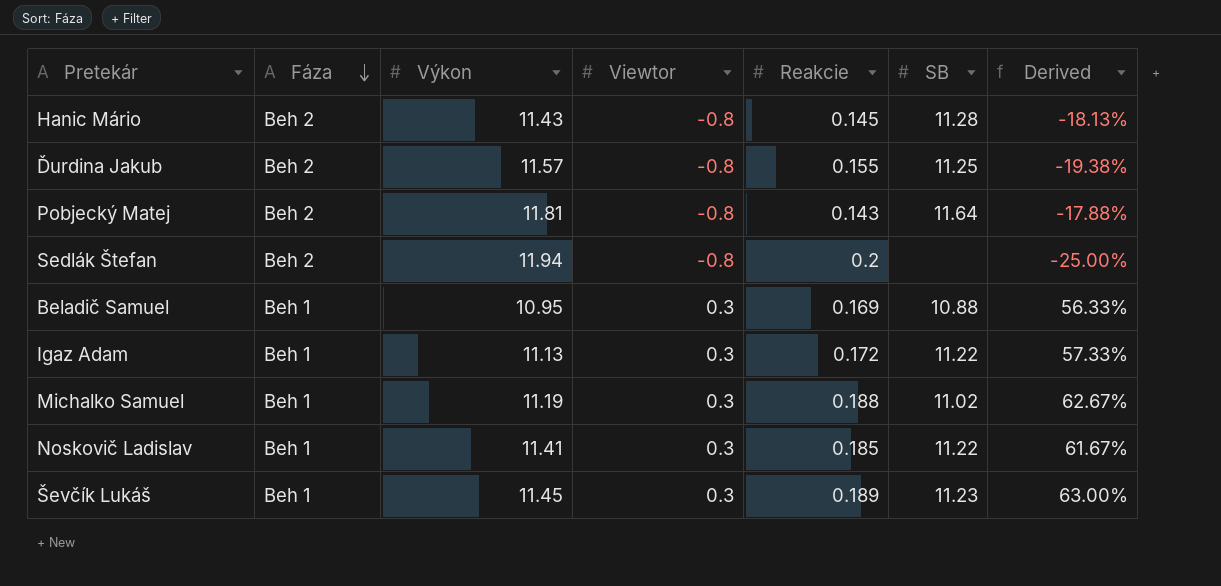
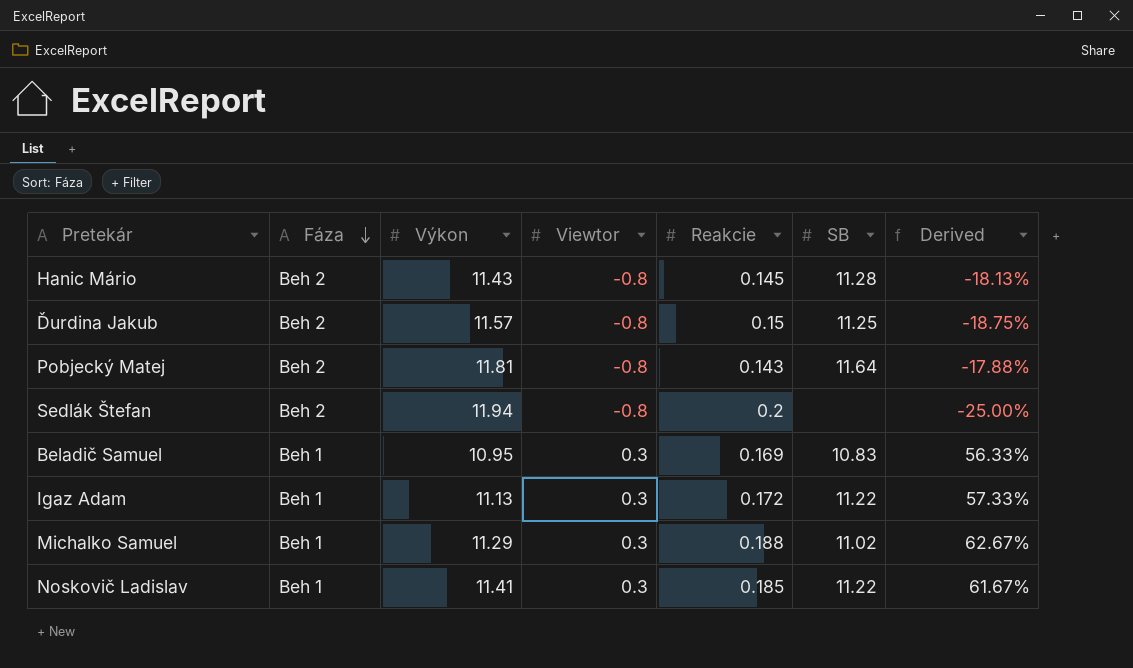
row Ševčík Lukáš: Beh 1 | 11.45 | 0.3 | 0.189 | 11.23 | 63.00% -> none
Ďurdina Jakub | Reakcie: 0.155 -> 0.15
Ďurdina Jakub | Derived: -19.38% -> -18.75%
Beladič Samuel | SB: 10.88 -> 10.83
Michalko Samuel | Výkon: 11.19 -> 11.29

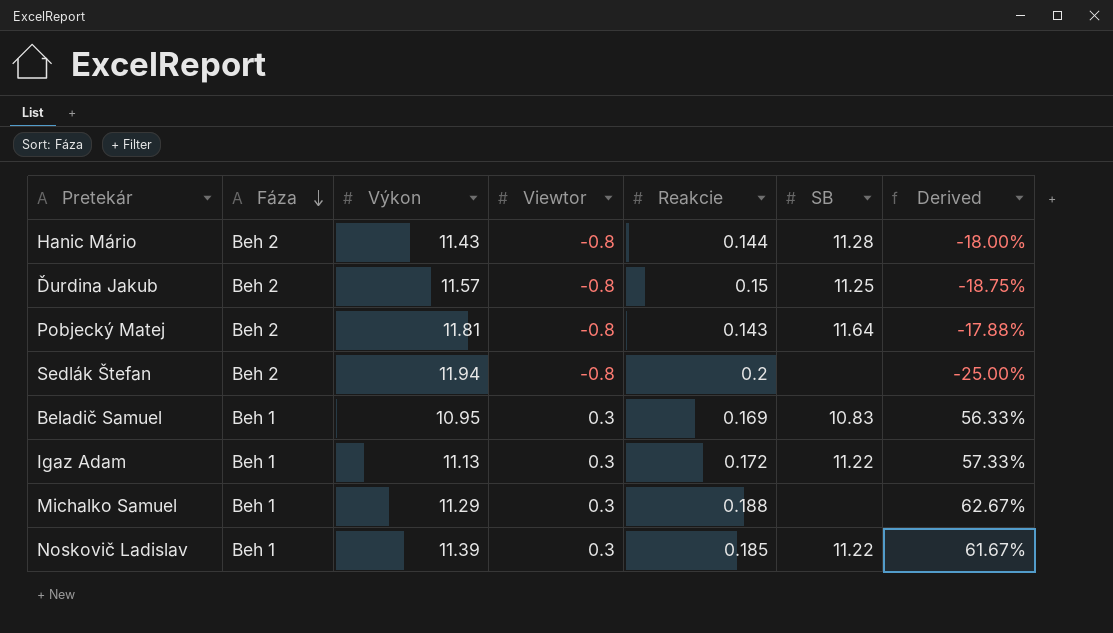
Hanic Mário | Reakcie: 0.145 -> 0.144
Hanic Mário | Derived: -18.13% -> -18.00%
Michalko Samuel | SB: 11.02 -> none
Noskovič Ladislav | Výkon: 11.41 -> 11.39

